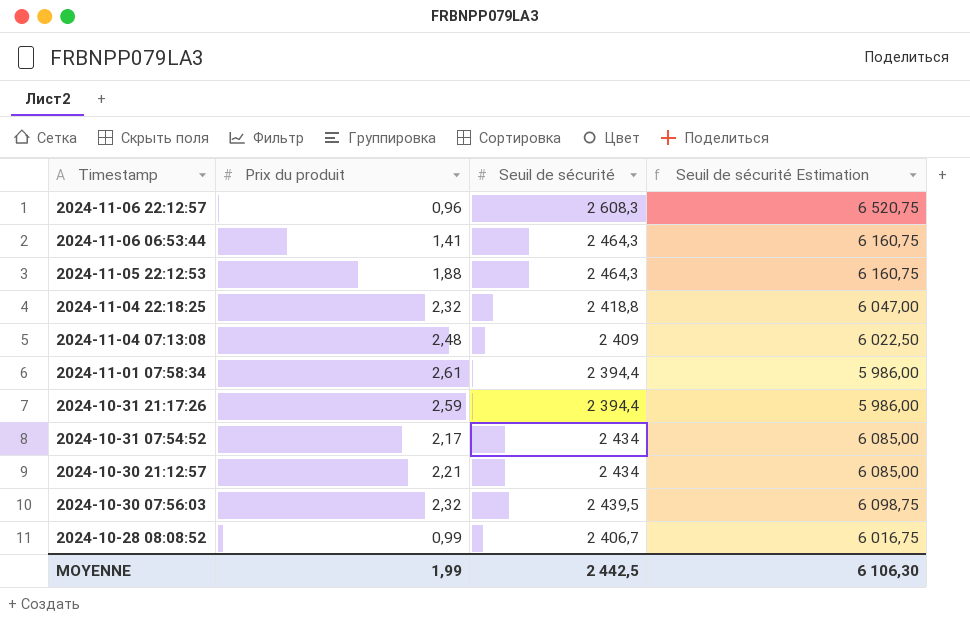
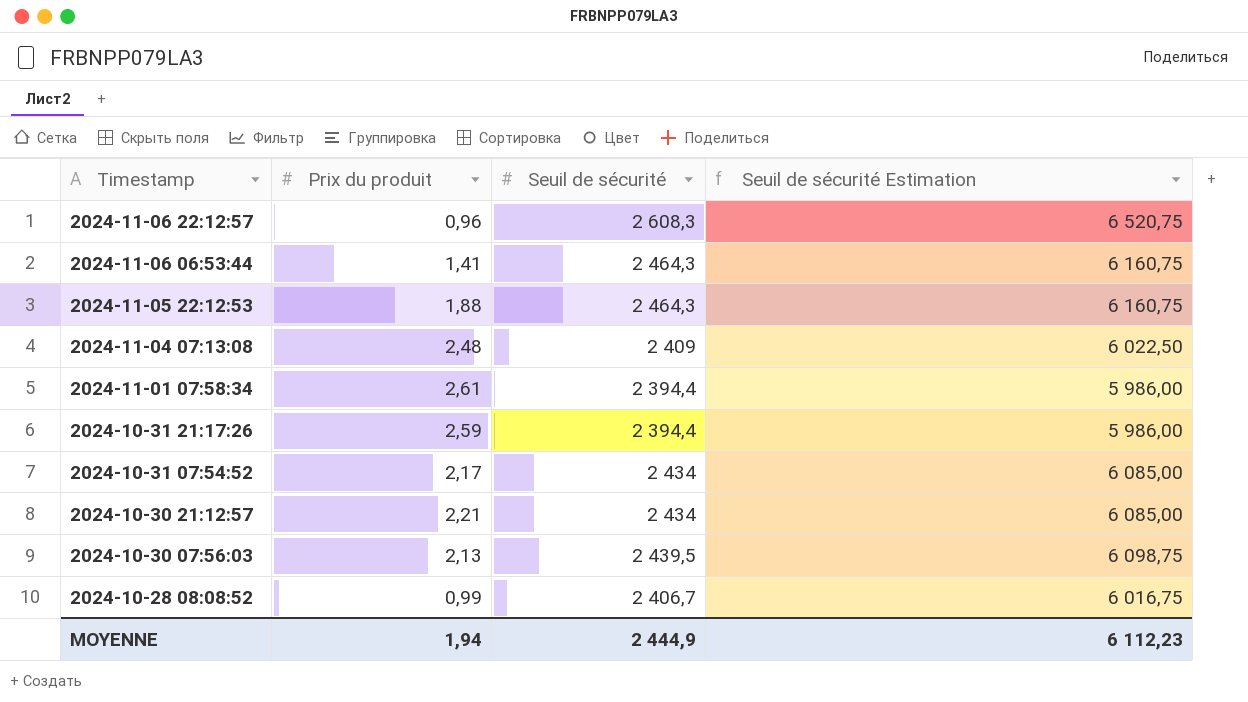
row 2024-11-04 22:18:25: 2,32 | 2 418,8 | 6 047,00 -> none
2024-10-30 07:56:03 | Prix du produit: 2,32 -> 2,13
MOYENNE | Prix du produit: 1,99 -> 1,94
MOYENNE | Seuil de sécurité: 2 442,5 -> 2 444,9
MOYENNE | Seuil de sécurité Estimation: 6 106,30 -> 6 112,23

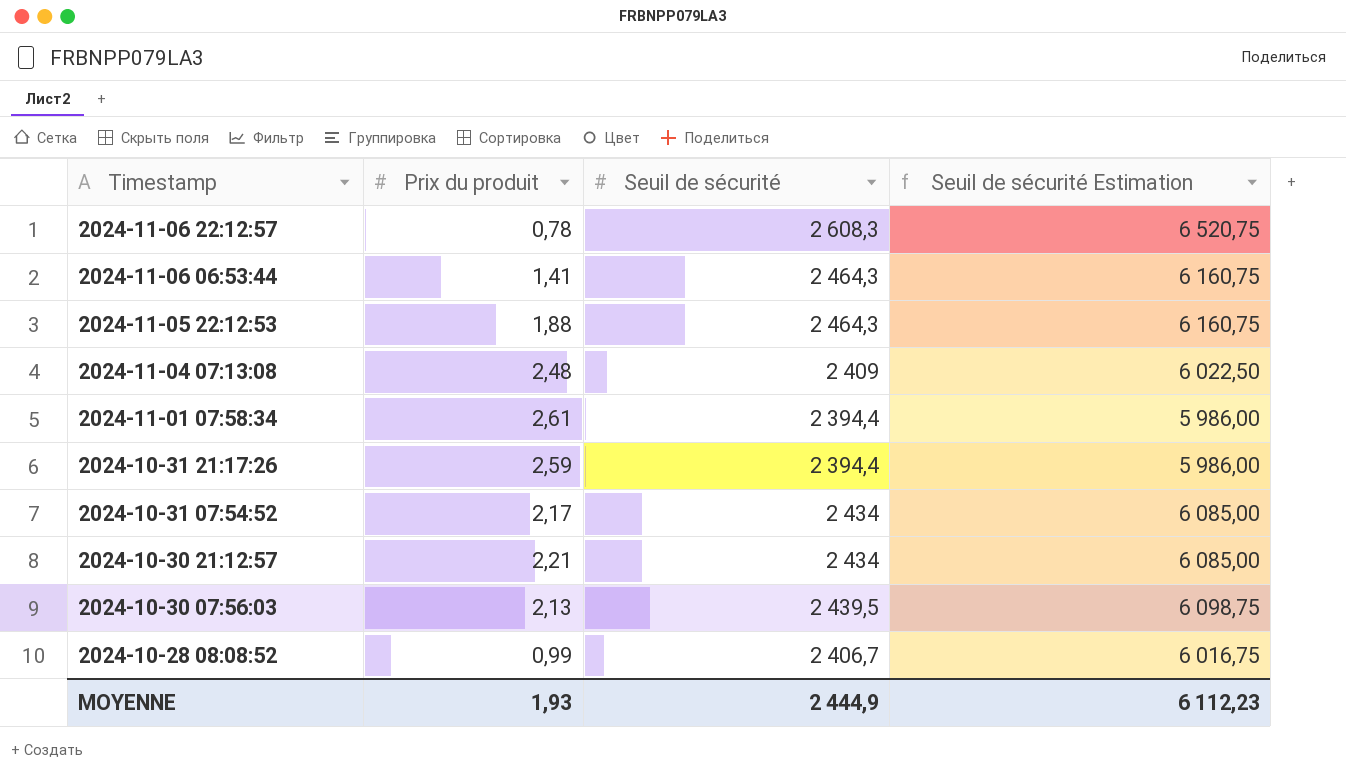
2024-11-06 22:12:57 | Prix du produit: 0,96 -> 0,78
MOYENNE | Prix du produit: 1,94 -> 1,93

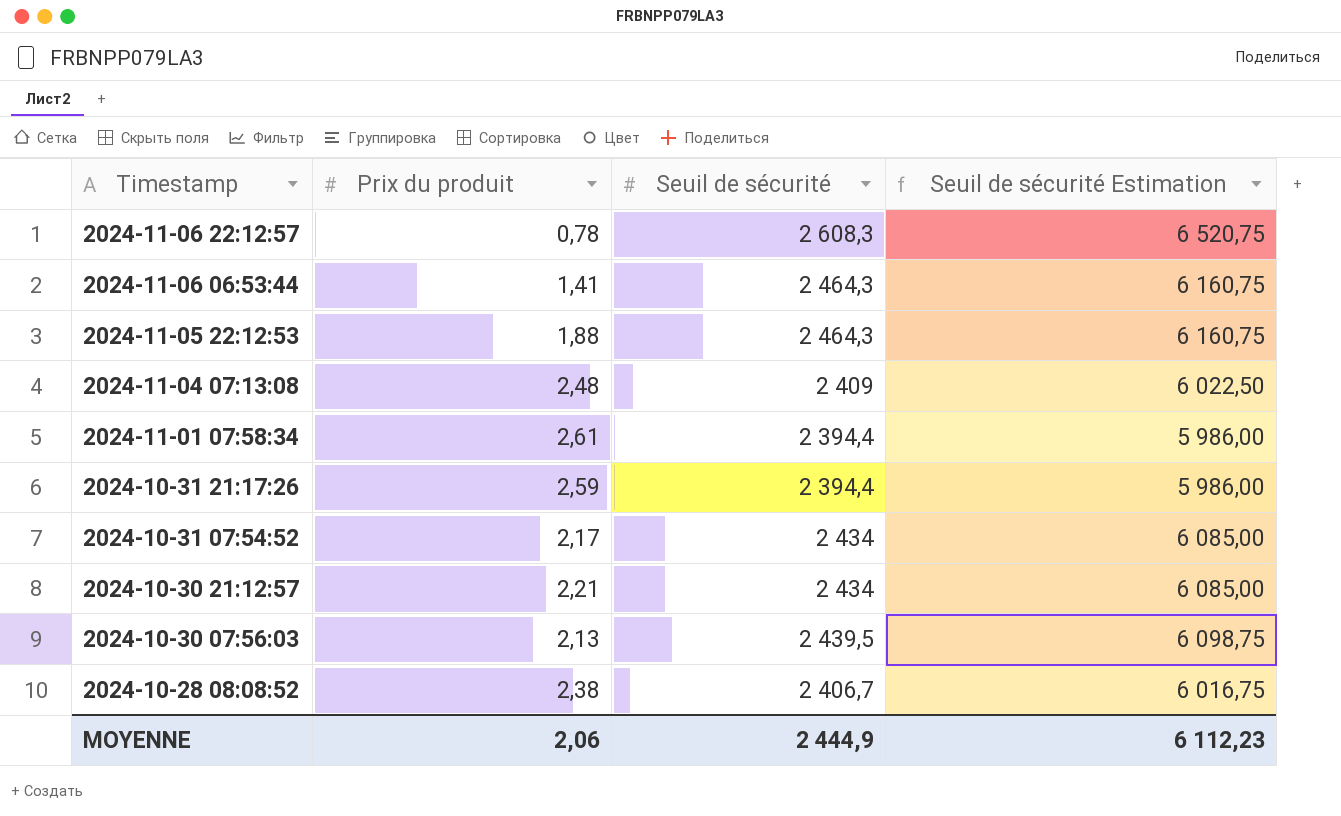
2024-10-28 08:08:52 | Prix du produit: 0,99 -> 2,38
MOYENNE | Prix du produit: 1,93 -> 2,06

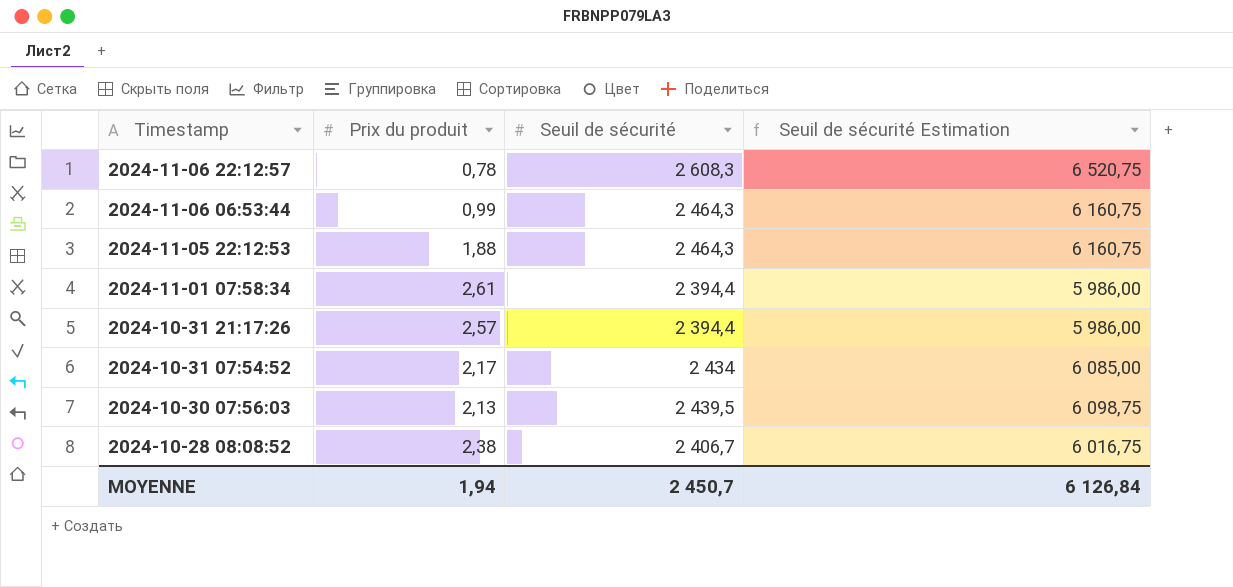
row 2024-11-04 07:13:08: 2,48 | 2 409 | 6 022,50 -> none
row 2024-10-30 21:12:57: 2,21 | 2 434 | 6 085,00 -> none
2024-11-06 06:53:44 | Prix du produit: 1,41 -> 0,99
2024-10-31 21:17:26 | Prix du produit: 2,59 -> 2,57
MOYENNE | Prix du produit: 2,06 -> 1,94
MOYENNE | Seuil de sécurité: 2 444,9 -> 2 450,7
MOYENNE | Seuil de sécurité Estimation: 6 112,23 -> 6 126,84

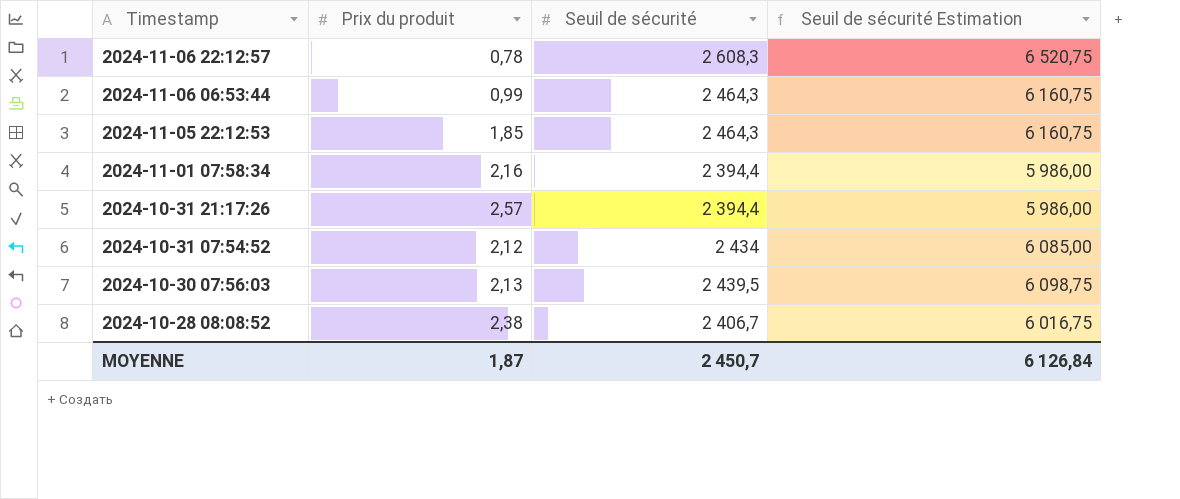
2024-11-05 22:12:53 | Prix du produit: 1,88 -> 1,85
2024-11-01 07:58:34 | Prix du produit: 2,61 -> 2,16
2024-10-31 07:54:52 | Prix du produit: 2,17 -> 2,12
MOYENNE | Prix du produit: 1,94 -> 1,87

